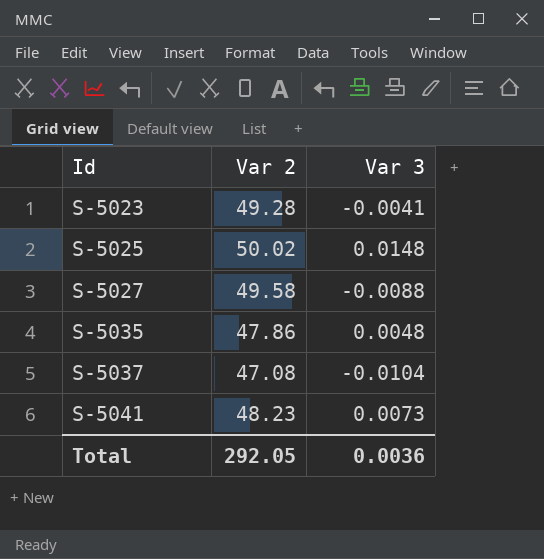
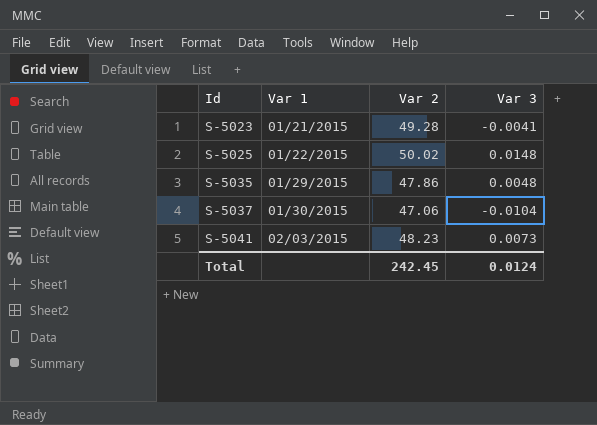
column Var 1 | position: none -> 2
row S-5027: 49.58 | -0.0088 -> none
S-5037 | Var 2: 47.08 -> 47.06
Total | Var 2: 292.05 -> 242.45
Total | Var 3: 0.0036 -> 0.0124

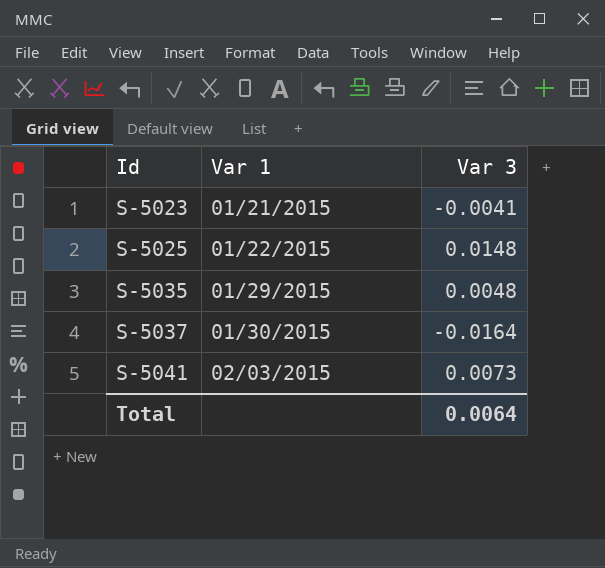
column Var 2 | position: 3 -> none
S-5037 | Var 3: -0.0104 -> -0.0164
Total | Var 3: 0.0124 -> 0.0064

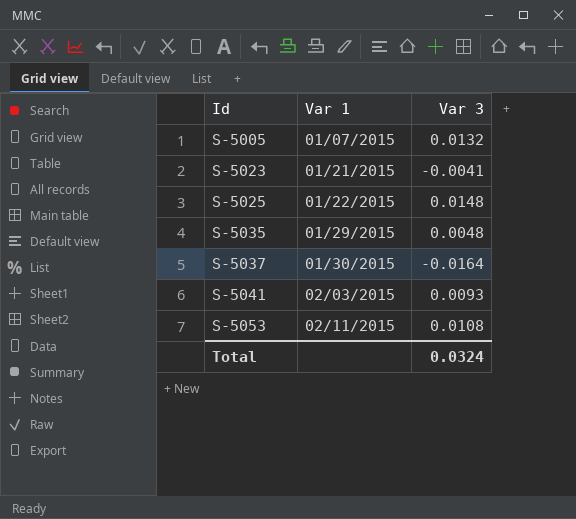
row S-5005: none -> 01/07/2015 | 0.0132
S-5041 | Var 3: 0.0073 -> 0.0093
row S-5053: none -> 02/11/2015 | 0.0108
Total | Var 3: 0.0064 -> 0.0324

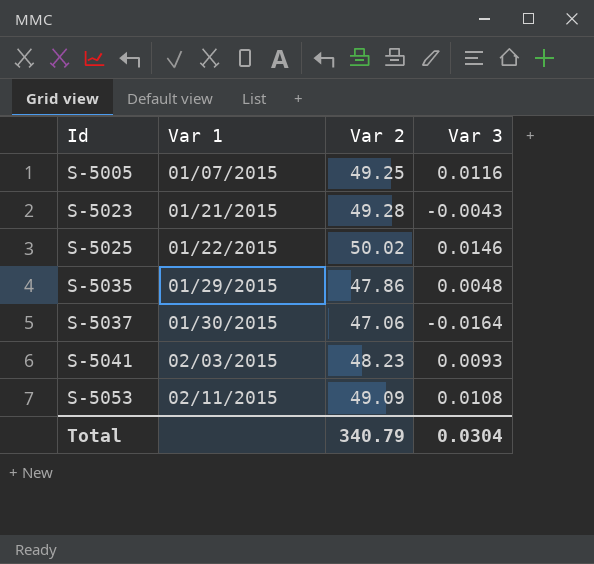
column Var 2 | position: none -> 3
S-5005 | Var 3: 0.0132 -> 0.0116
S-5023 | Var 3: -0.0041 -> -0.0043
S-5025 | Var 3: 0.0148 -> 0.0146
Total | Var 3: 0.0324 -> 0.0304

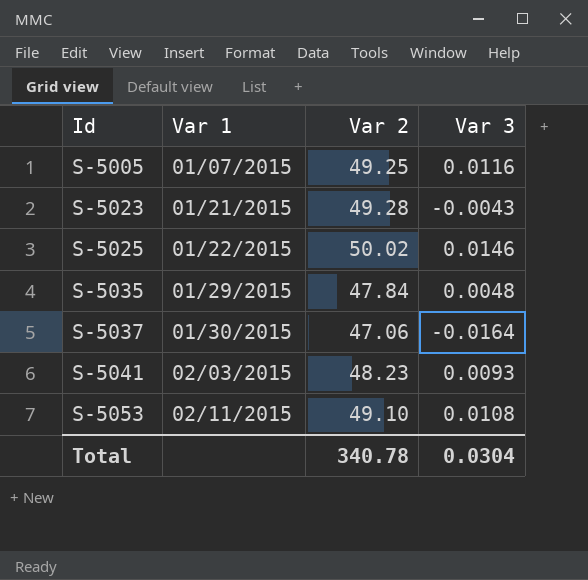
S-5035 | Var 2: 47.86 -> 47.84
S-5053 | Var 2: 49.09 -> 49.10
Total | Var 2: 340.79 -> 340.78

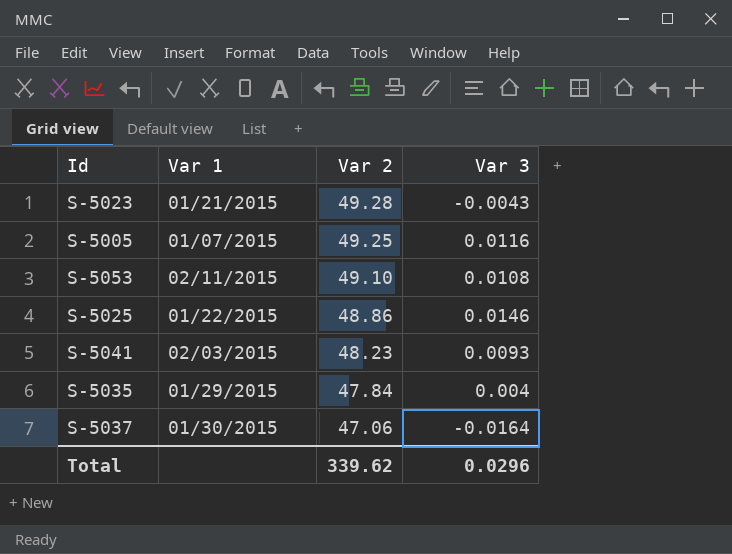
row order: Id ascending -> Var 2 descending
S-5025 | Var 2: 50.02 -> 48.86
S-5035 | Var 3: 0.0048 -> 0.004
Total | Var 2: 340.78 -> 339.62
Total | Var 3: 0.0304 -> 0.0296

